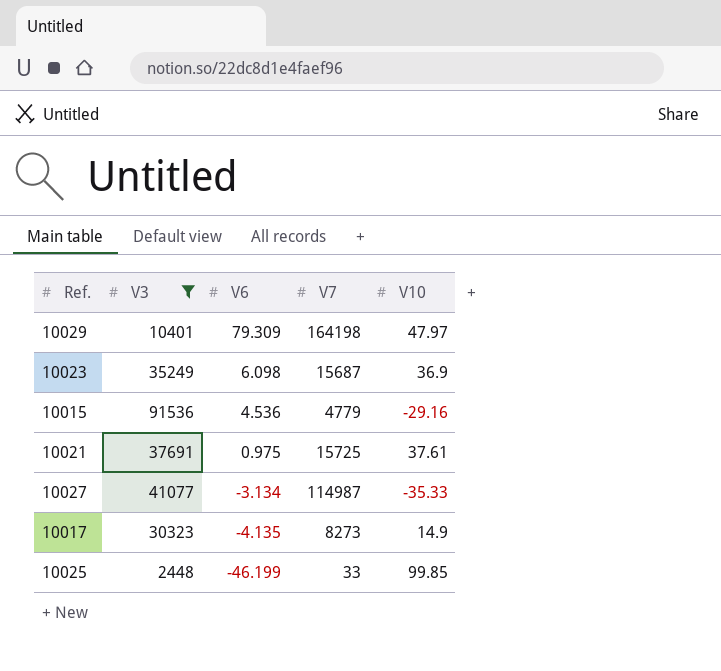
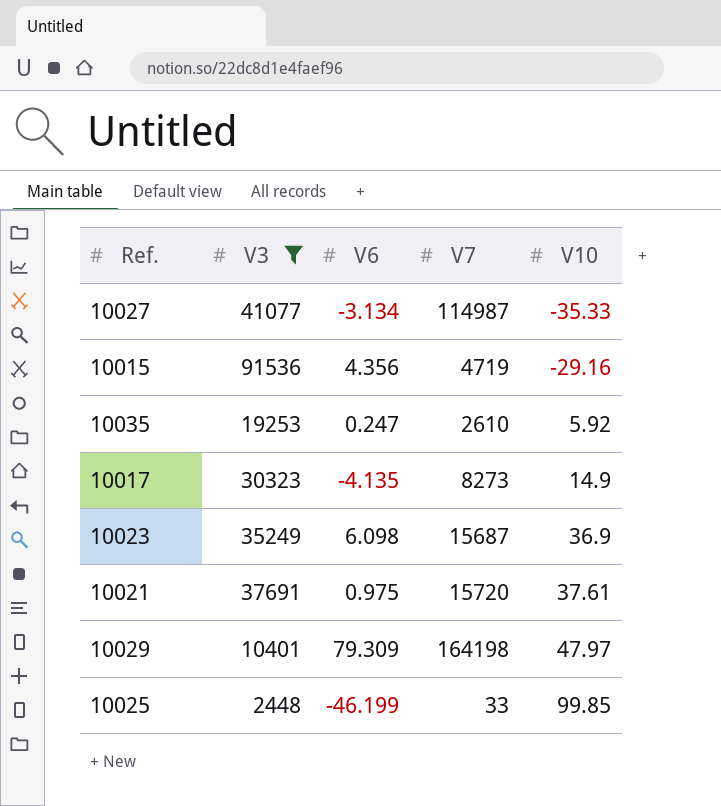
row order: V6 descending -> V10 ascending
10015 | V6: 4.536 -> 4.356
10015 | V7: 4779 -> 4719
row 10035: none -> 19253 | 0.247 | 2610 | 5.92
10021 | V7: 15725 -> 15720

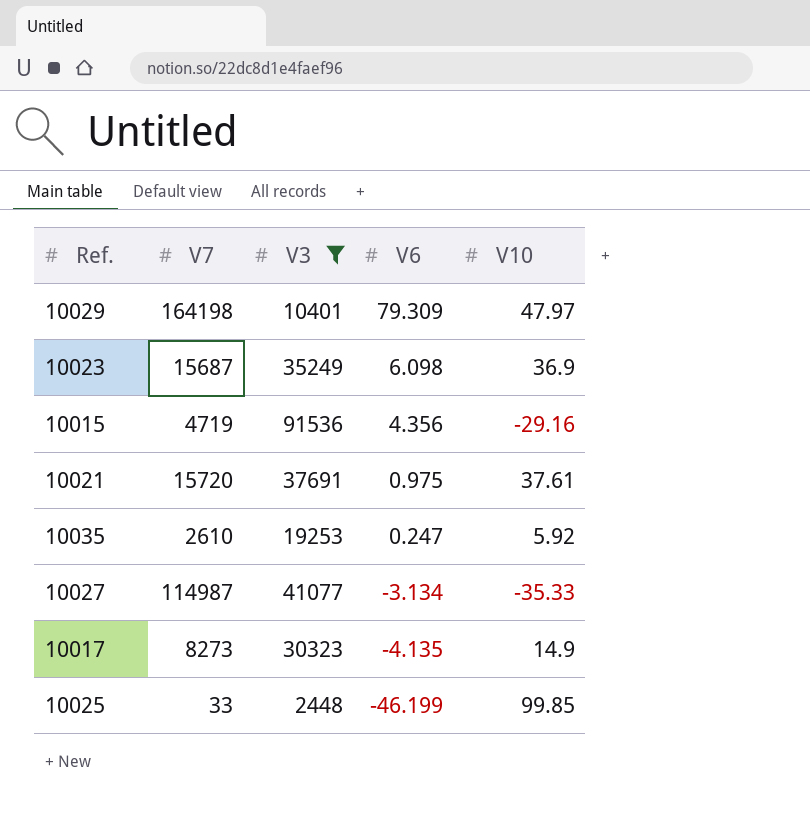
row order: V10 ascending -> V6 descending
column V7 | position: 4 -> 2

